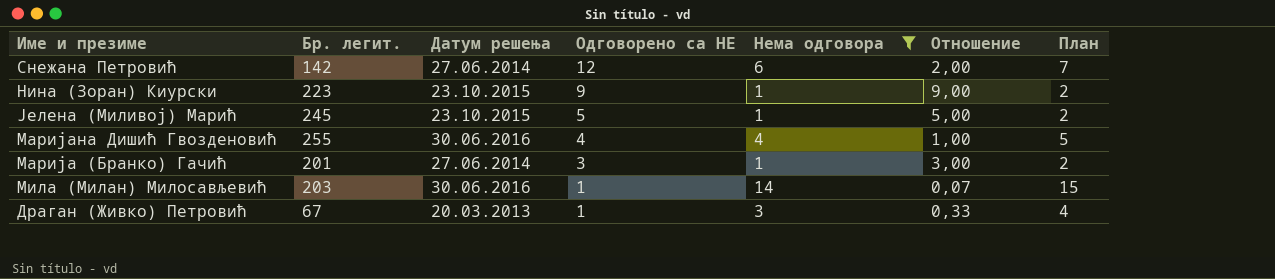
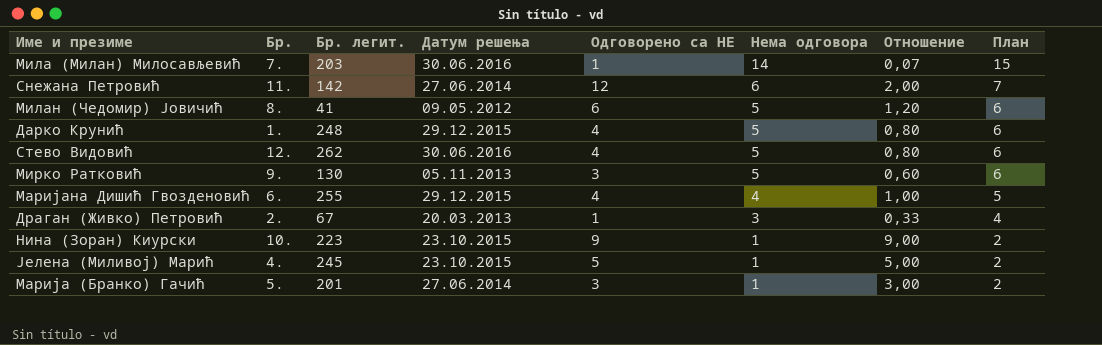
filter: Нема одговора != 5 -> none
row order: Одговорено са НЕ descending -> Нема одговора descending
column Бр. | position: none -> 2
Маријана Дишић Гвозденовић | Датум решења: 30.06.2016 -> 29.12.2015

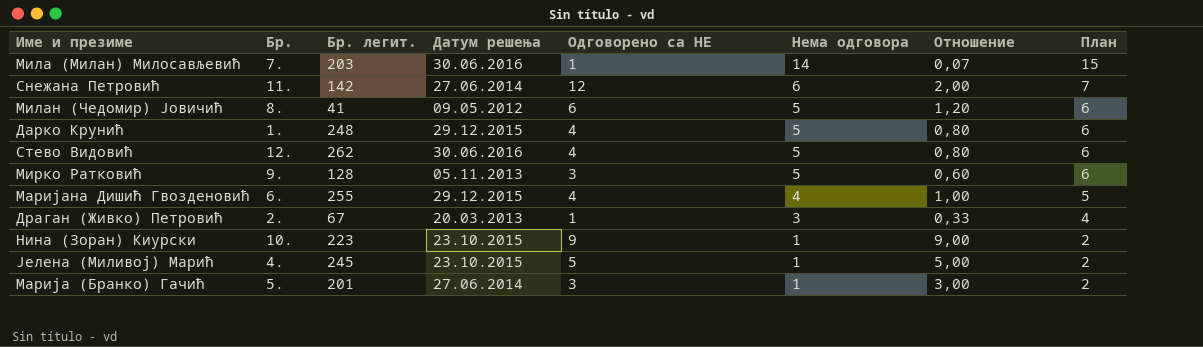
Мирко Ратковић | Бр. легит.: 130 -> 128

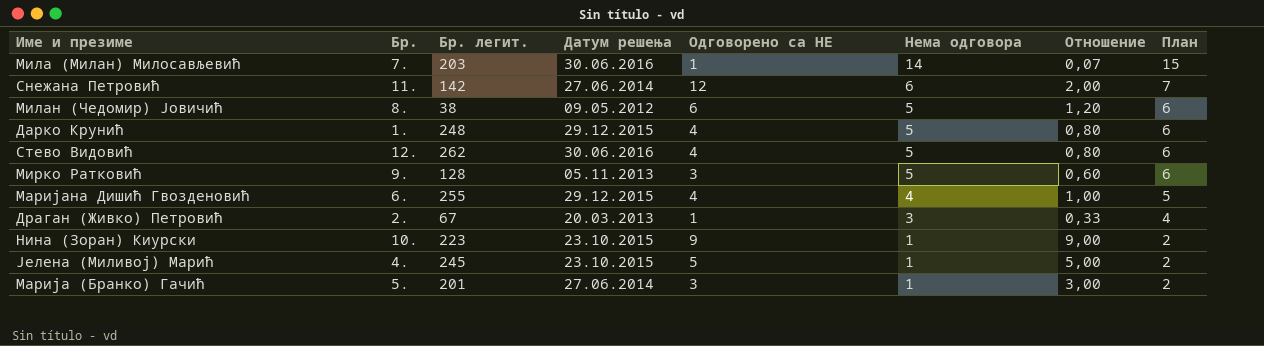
Милан (Чедомир) Јовичић | Бр. легит.: 41 -> 38

